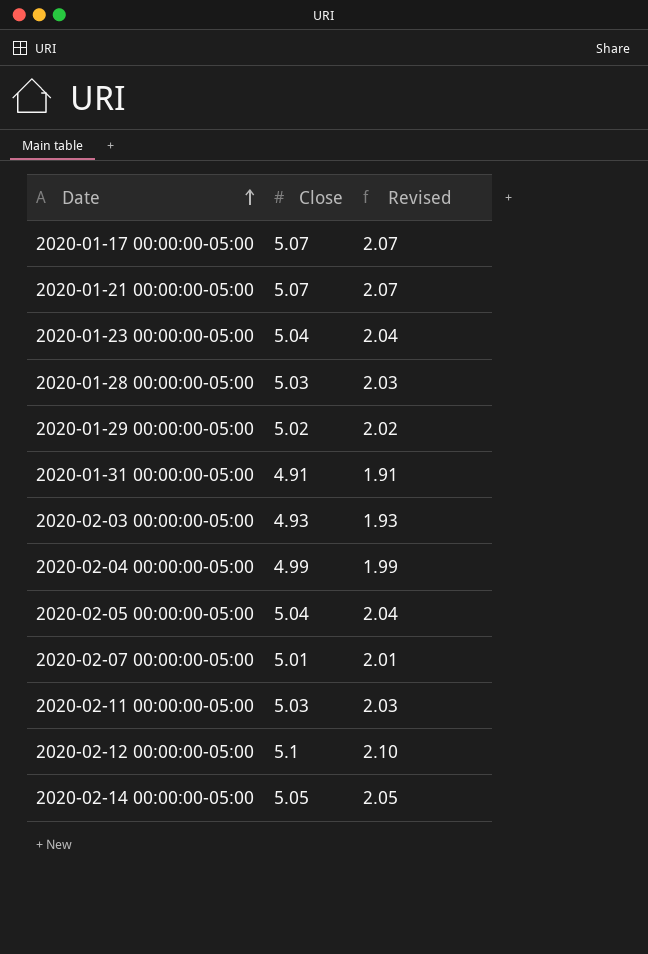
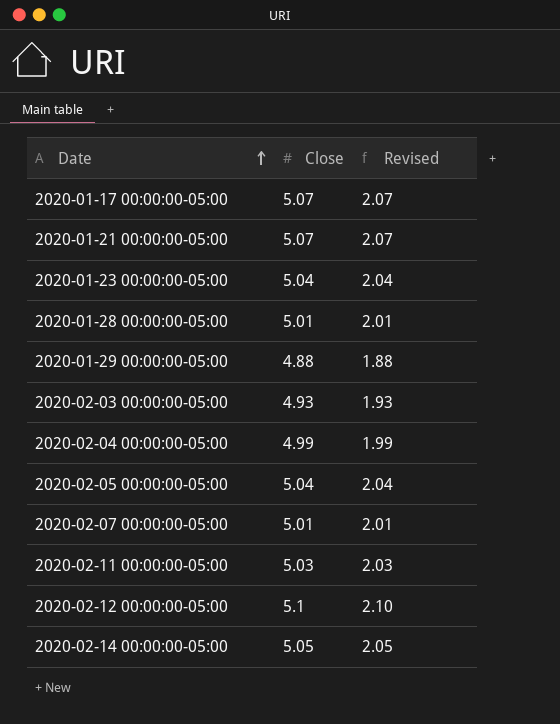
row 2020-01-31 00:00:00-05:00: 4.91 | 1.91 -> none
2020-01-28 00:00:00-05:00 | Close: 5.03 -> 5.01
2020-01-28 00:00:00-05:00 | Revised: 2.03 -> 2.01
2020-01-29 00:00:00-05:00 | Close: 5.02 -> 4.88
2020-01-29 00:00:00-05:00 | Revised: 2.02 -> 1.88

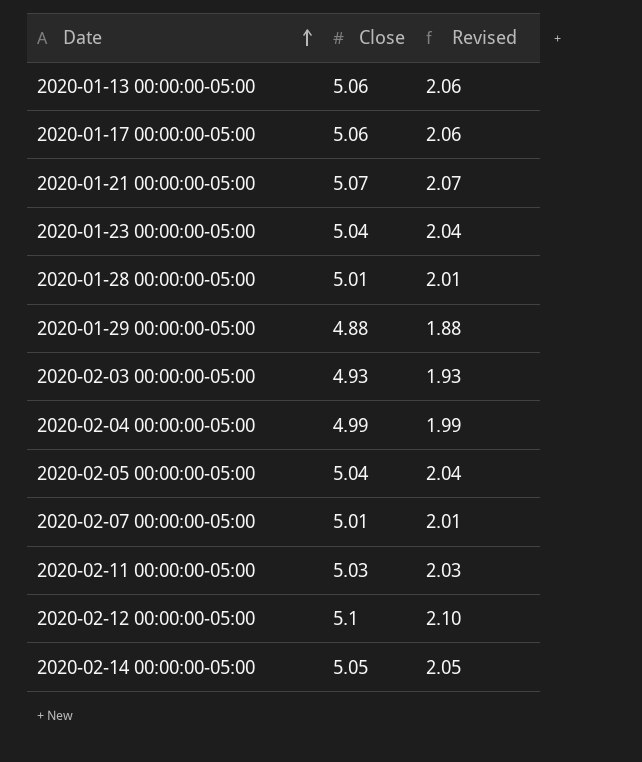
row 2020-01-13 00:00:00-05:00: none -> 5.06 | 2.06
2020-01-17 00:00:00-05:00 | Close: 5.07 -> 5.06
2020-01-17 00:00:00-05:00 | Revised: 2.07 -> 2.06

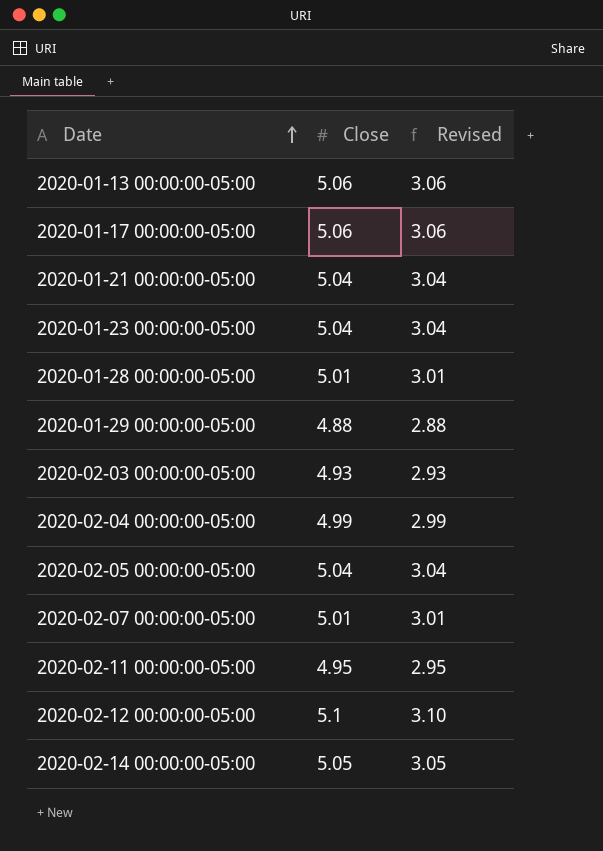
column Revised | formula: [Close] - 3 -> [Close] - 2
2020-01-21 00:00:00-05:00 | Close: 5.07 -> 5.04
2020-02-11 00:00:00-05:00 | Close: 5.03 -> 4.95

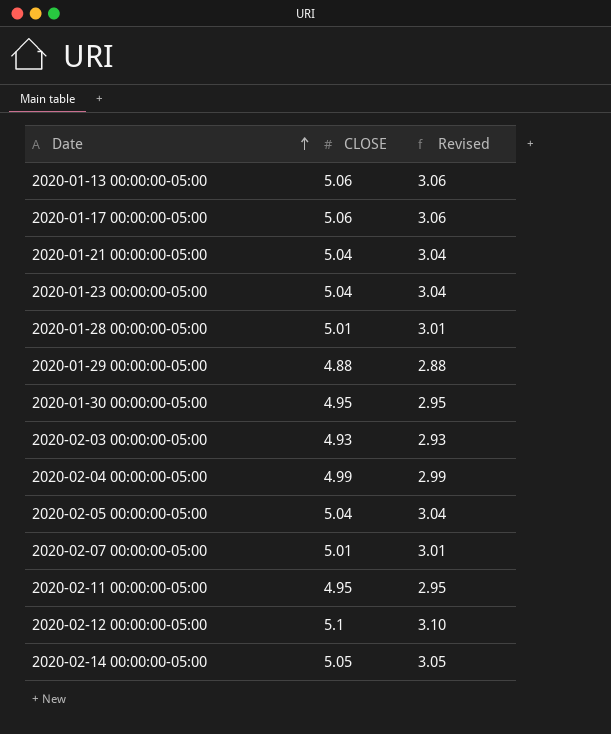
column name: Close -> CLOSE
row 2020-01-30 00:00:00-05:00: none -> 4.95 | 2.95

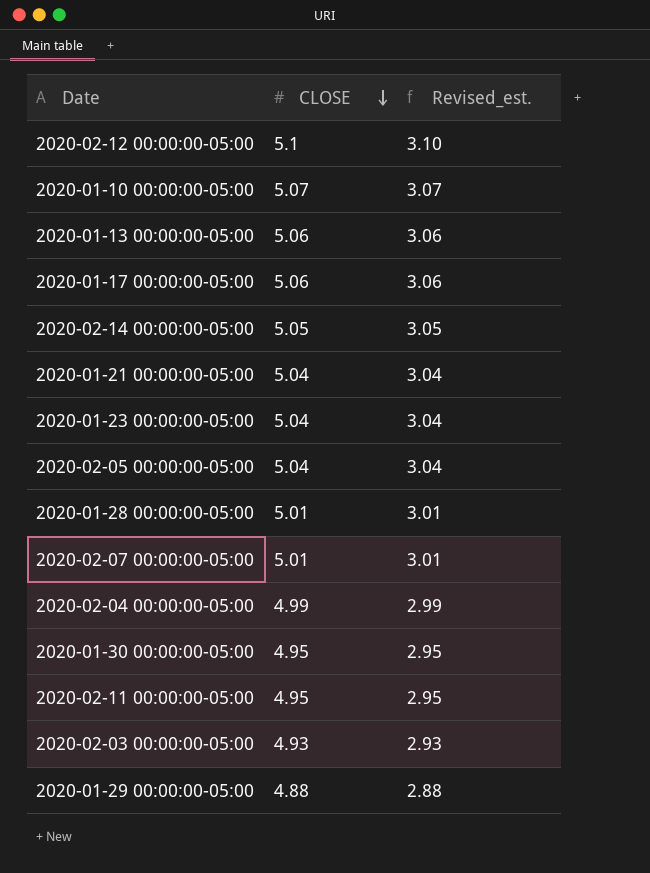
row order: Date ascending -> CLOSE descending
column name: Revised -> Revised_est.
row 2020-01-10 00:00:00-05:00: none -> 5.07 | 3.07

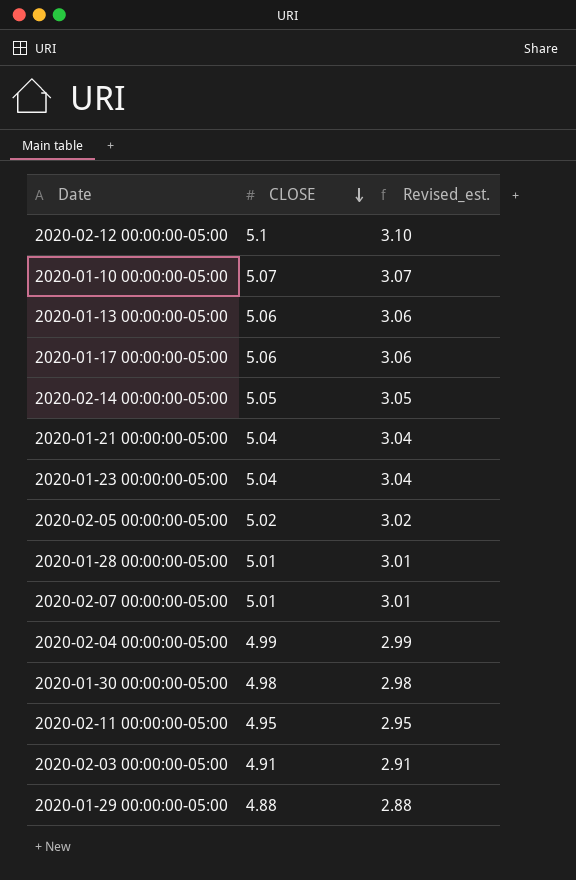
2020-02-05 00:00:00-05:00 | CLOSE: 5.04 -> 5.02
2020-02-05 00:00:00-05:00 | Revised_est.: 3.04 -> 3.02
2020-01-30 00:00:00-05:00 | CLOSE: 4.95 -> 4.98
2020-01-30 00:00:00-05:00 | Revised_est.: 2.95 -> 2.98
2020-02-03 00:00:00-05:00 | CLOSE: 4.93 -> 4.91
2020-02-03 00:00:00-05:00 | Revised_est.: 2.93 -> 2.91

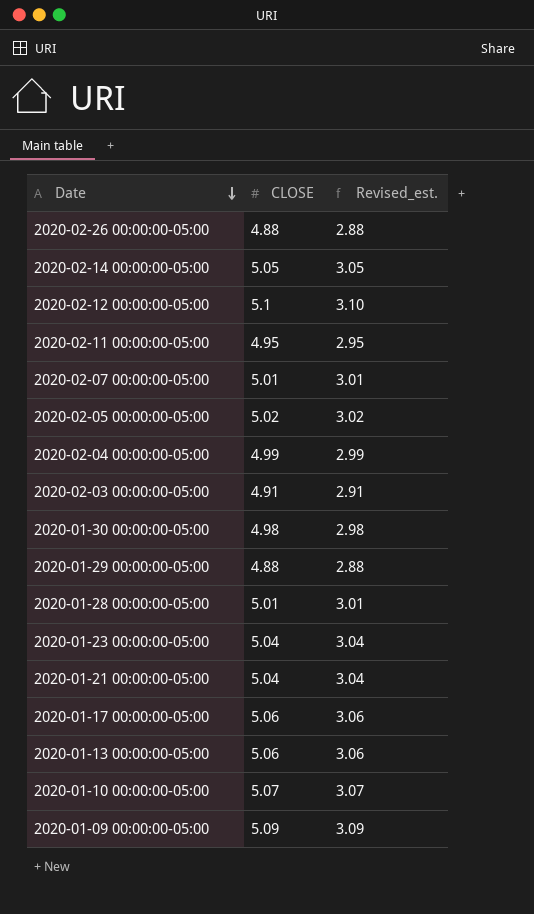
row order: CLOSE descending -> Date descending
row 2020-02-26 00:00:00-05:00: none -> 4.88 | 2.88
row 2020-01-09 00:00:00-05:00: none -> 5.09 | 3.09

